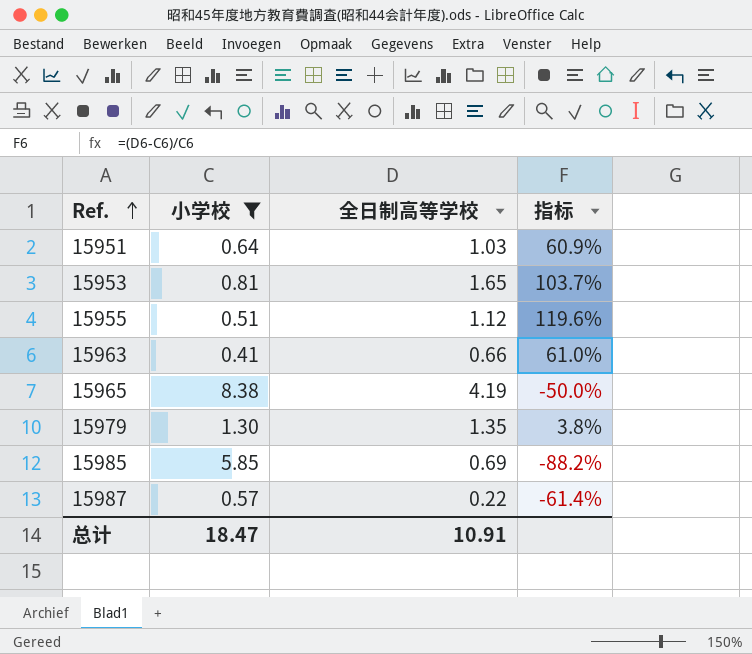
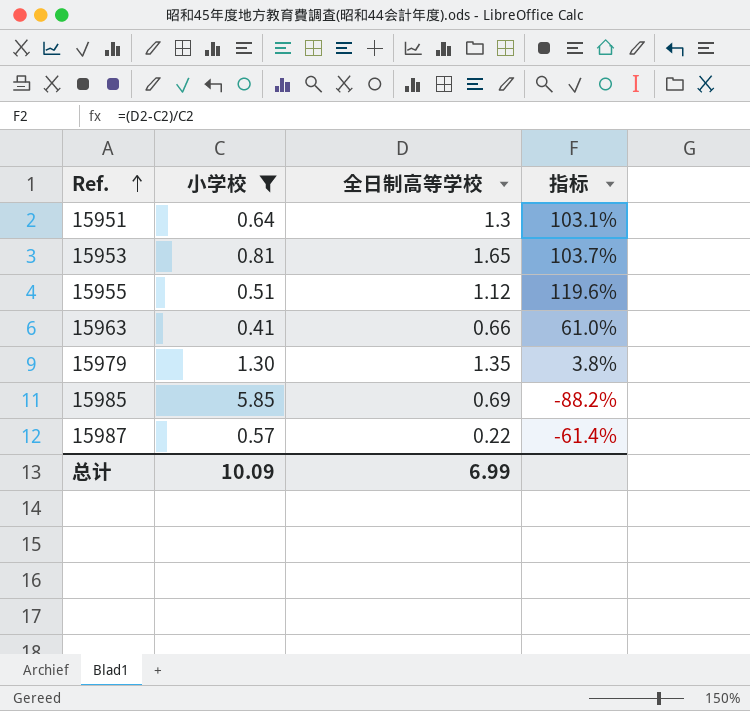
row 15965: 8.38 | 4.19 | -50.0% -> none
15951 | 全日制高等学校: 1.03 -> 1.3
15951 | 指标: 60.9% -> 103.1%
总计 | 小学校: 18.47 -> 10.09
总计 | 全日制高等学校: 10.91 -> 6.99

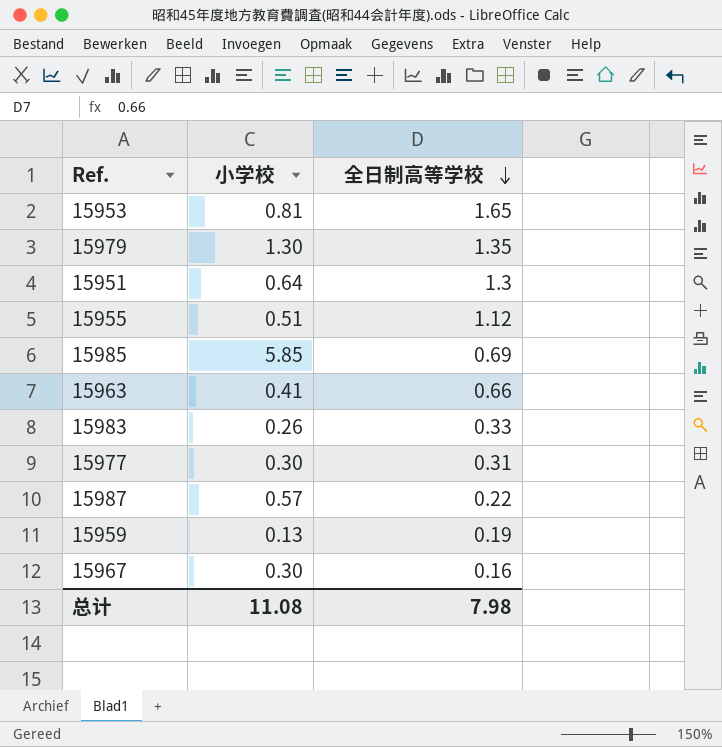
filter: 小学校 >= 0.41 -> none
row order: Ref. ascending -> 全日制高等学校 descending
column 指标 | formula: ([全日制高等学校] - [小学校]) / [小学校] -> none
总计 | 小学校: 10.09 -> 11.08
总计 | 全日制高等学校: 6.99 -> 7.98

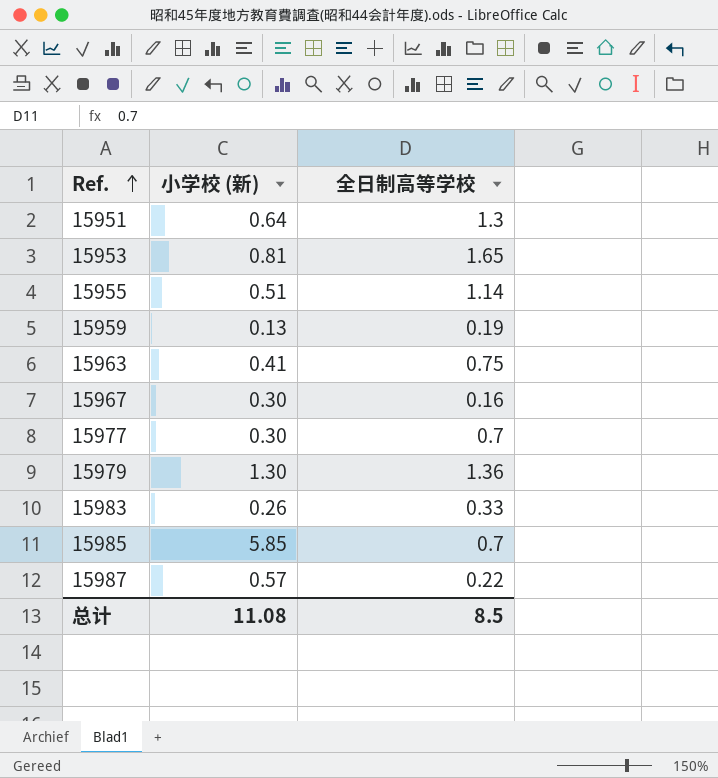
row order: 全日制高等学校 descending -> Ref. ascending
column name: 小学校 -> 小学校 (新)
15955 | 全日制高等学校: 1.12 -> 1.14
15963 | 全日制高等学校: 0.66 -> 0.75
15977 | 全日制高等学校: 0.31 -> 0.7
15979 | 全日制高等学校: 1.35 -> 1.36
15985 | 全日制高等学校: 0.69 -> 0.7
总计 | 全日制高等学校: 7.98 -> 8.5

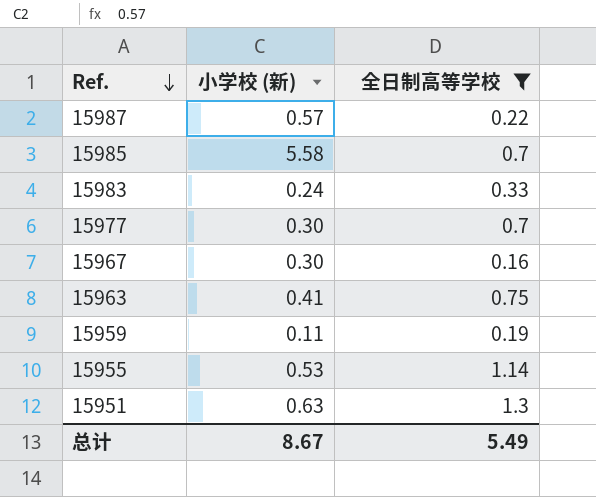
filter: none -> 全日制高等学校 <= 1.3
row order: Ref. ascending -> Ref. descending
15985 | 小学校 (新): 5.85 -> 5.58
15983 | 小学校 (新): 0.26 -> 0.24
15959 | 小学校 (新): 0.13 -> 0.11
15955 | 小学校 (新): 0.51 -> 0.53
15951 | 小学校 (新): 0.64 -> 0.63
总计 | 小学校 (新): 11.08 -> 8.67
总计 | 全日制高等学校: 8.5 -> 5.49

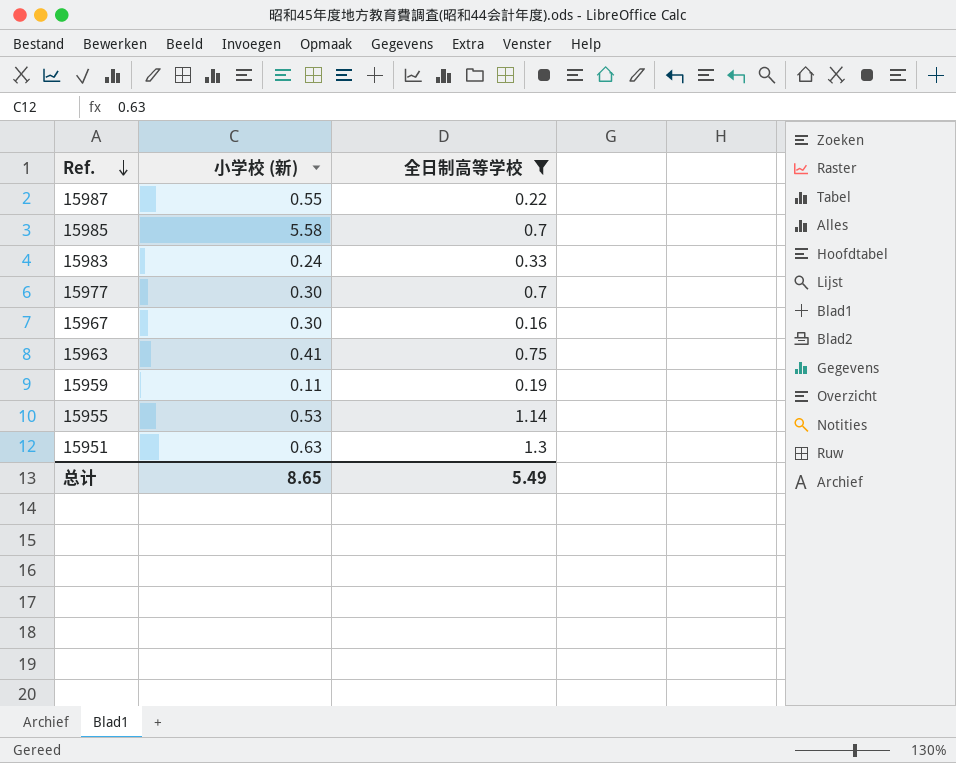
15987 | 小学校 (新): 0.57 -> 0.55
总计 | 小学校 (新): 8.67 -> 8.65

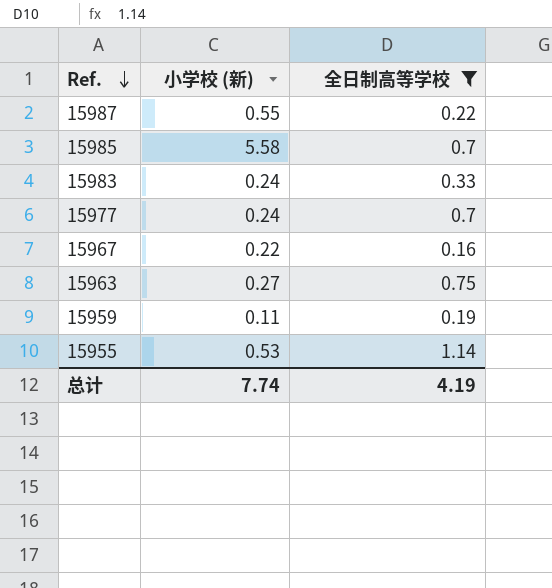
row 15951: 0.63 | 1.3 -> none
15977 | 小学校 (新): 0.30 -> 0.24
15967 | 小学校 (新): 0.30 -> 0.22
15963 | 小学校 (新): 0.41 -> 0.27
总计 | 小学校 (新): 8.65 -> 7.74
总计 | 全日制高等学校: 5.49 -> 4.19

